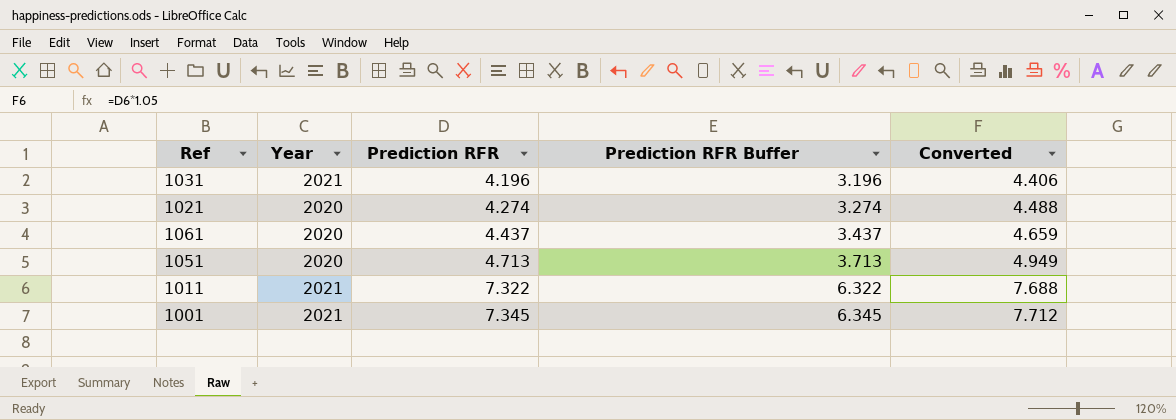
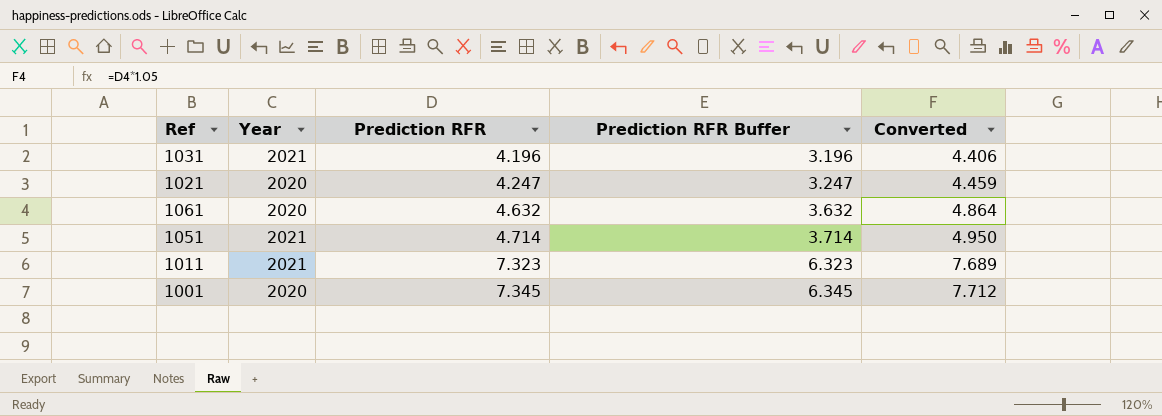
1021 | Prediction RFR: 4.274 -> 4.247
1021 | Prediction RFR Buffer: 3.274 -> 3.247
1021 | Converted: 4.488 -> 4.459
1061 | Prediction RFR: 4.437 -> 4.632
1061 | Prediction RFR Buffer: 3.437 -> 3.632
1061 | Converted: 4.659 -> 4.864
1051 | Year: 2020 -> 2021
1051 | Prediction RFR: 4.713 -> 4.714
1051 | Prediction RFR Buffer: 3.713 -> 3.714
1051 | Converted: 4.949 -> 4.950
1011 | Prediction RFR: 7.322 -> 7.323
1011 | Prediction RFR Buffer: 6.322 -> 6.323
1011 | Converted: 7.688 -> 7.689
1001 | Year: 2021 -> 2020

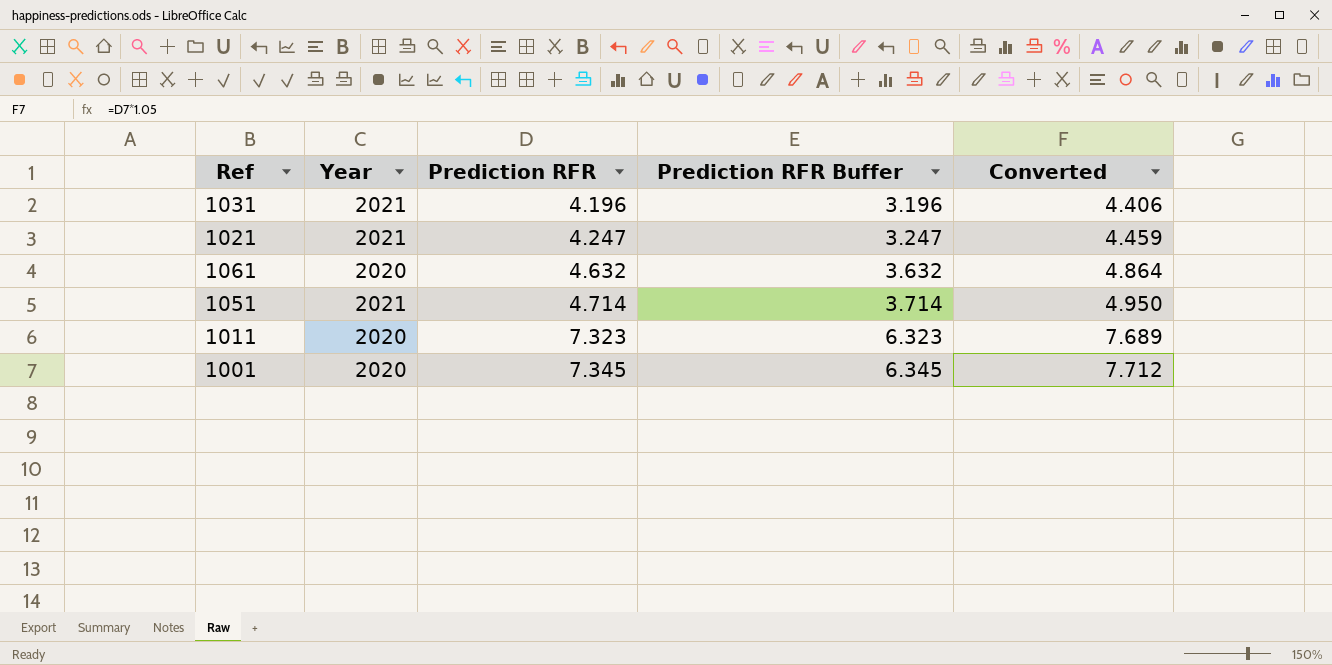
1021 | Year: 2020 -> 2021
1011 | Year: 2021 -> 2020

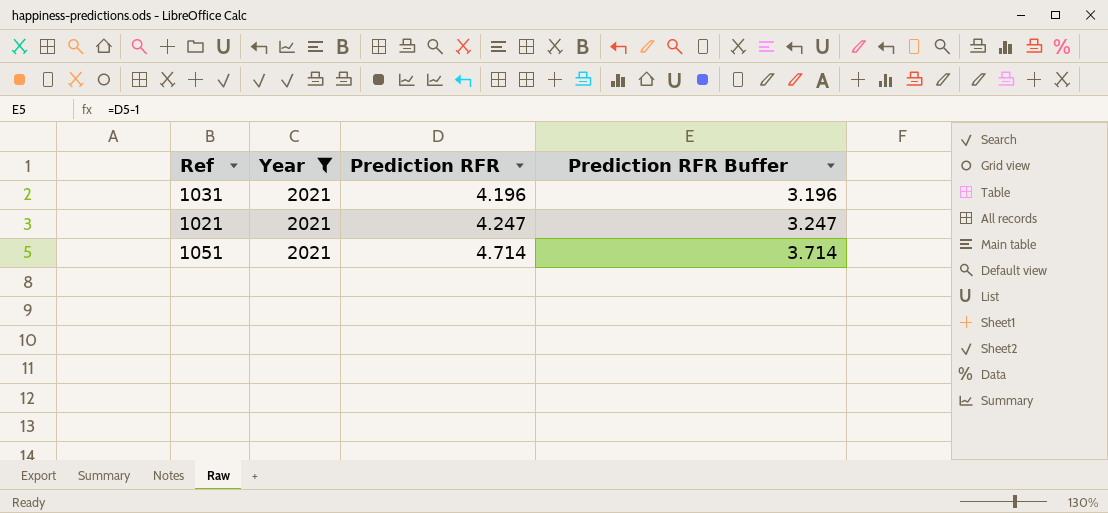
filter: none -> Year = 2021
column Converted | formula: [Prediction RFR] * 1.05 -> none

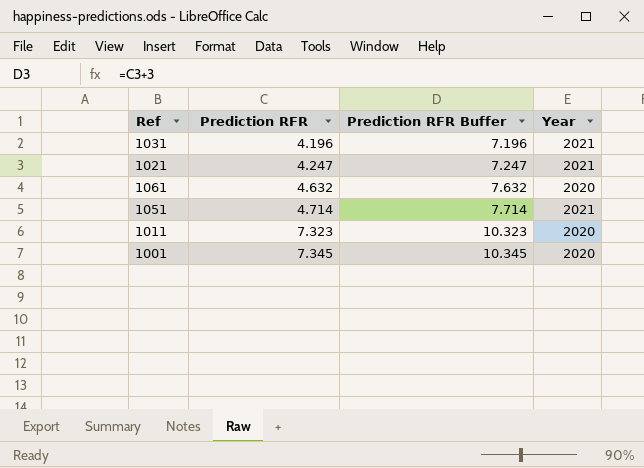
filter: Year = 2021 -> none
column Prediction RFR Buffer | formula: [Prediction RFR] - 1 -> [Prediction RFR] + 3
column Year | position: 2 -> 4

